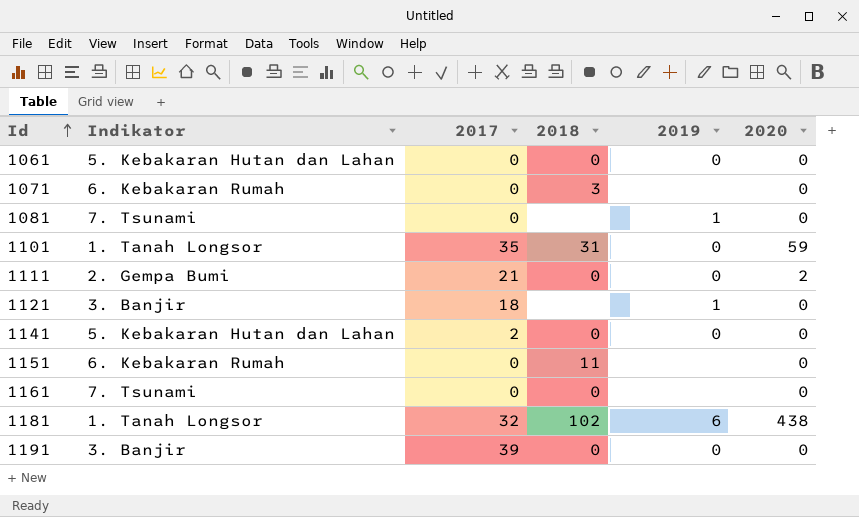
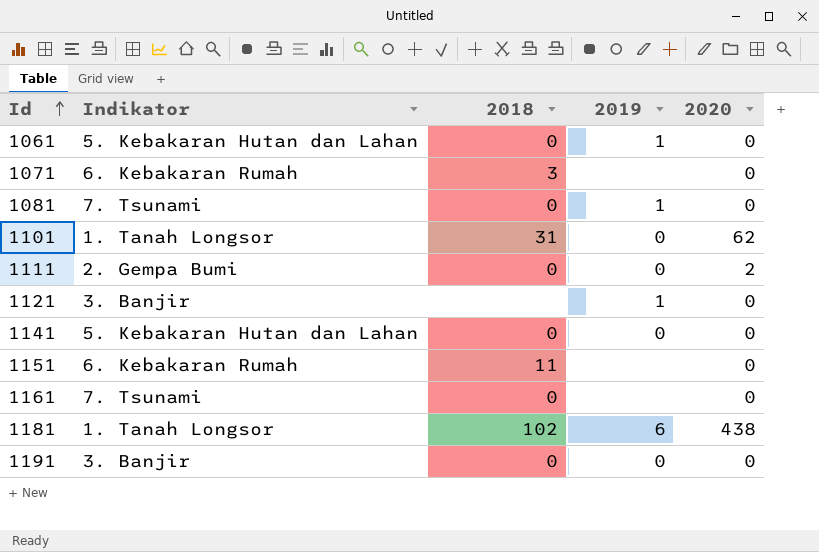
column 2017 | position: 3 -> none
1061 | 2019: 0 -> 1
1081 | 2018: none -> 0
1101 | 2020: 59 -> 62

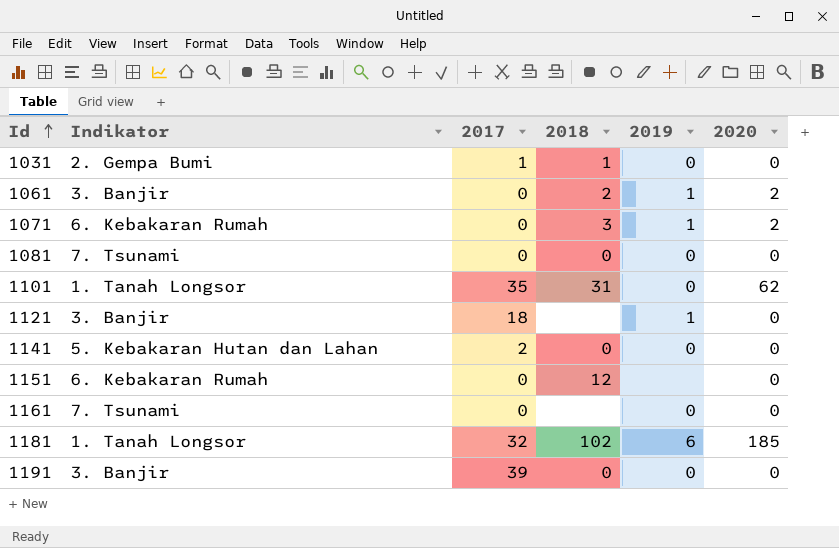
column 2017 | position: none -> 3
row 1111: 2. Gempa Bumi | 0 | 0 | 2 -> none
row 1031: none -> 2. Gempa Bumi | 1 | 1 | 0 | 0
1061 | Indikator: 5. Kebakaran Hutan dan Lahan -> 3. Banjir
1061 | 2018: 0 -> 2
1061 | 2020: 0 -> 2
1071 | 2019: none -> 1
1071 | 2020: 0 -> 2
1081 | 2019: 1 -> 0
1151 | 2018: 11 -> 12
1161 | 2018: 0 -> none
1161 | 2019: none -> 0
1181 | 2020: 438 -> 185

